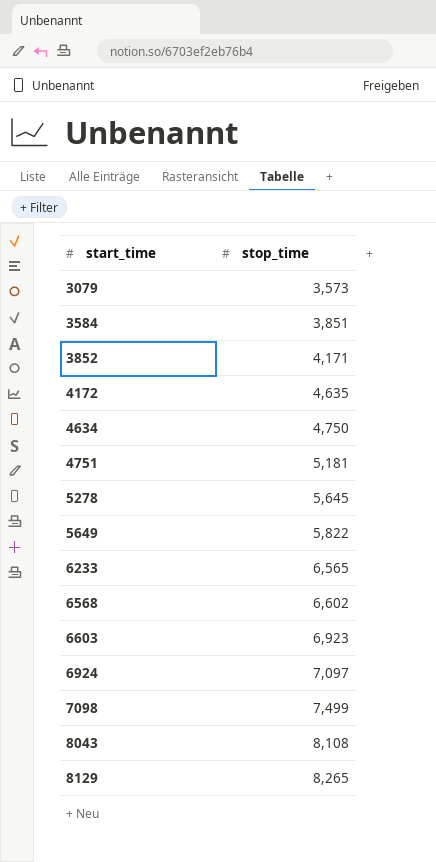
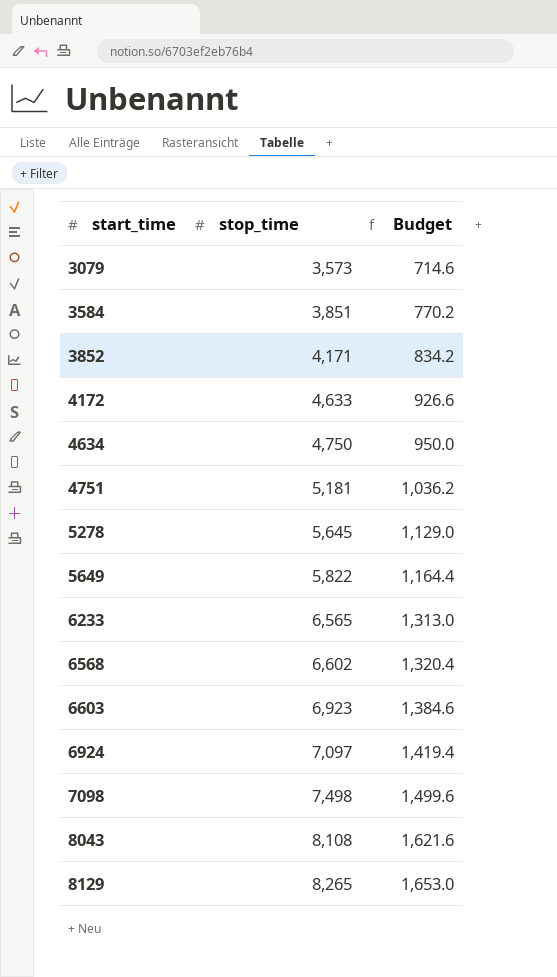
column Budget | formula: none -> [stop_time] * 0.2
4172 | stop_time: 4,635 -> 4,633
7098 | stop_time: 7,499 -> 7,498

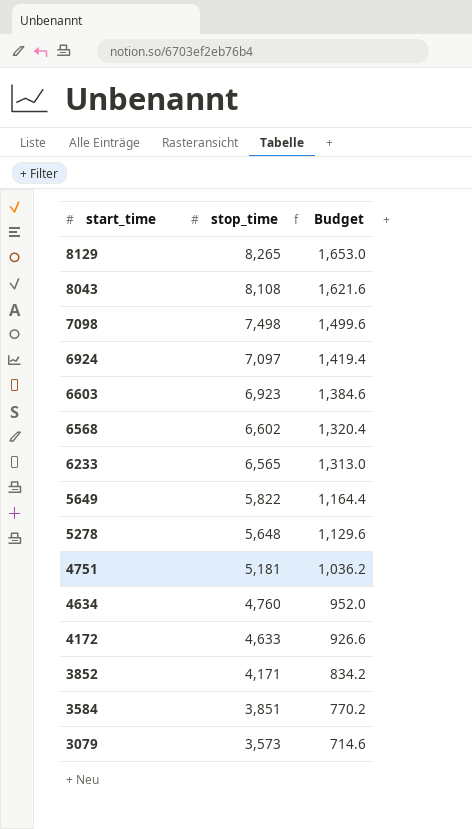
row order: start_time ascending -> start_time descending
5278 | stop_time: 5,645 -> 5,648
5278 | Budget: 1,129.0 -> 1,129.6
4634 | stop_time: 4,750 -> 4,760
4634 | Budget: 950.0 -> 952.0

